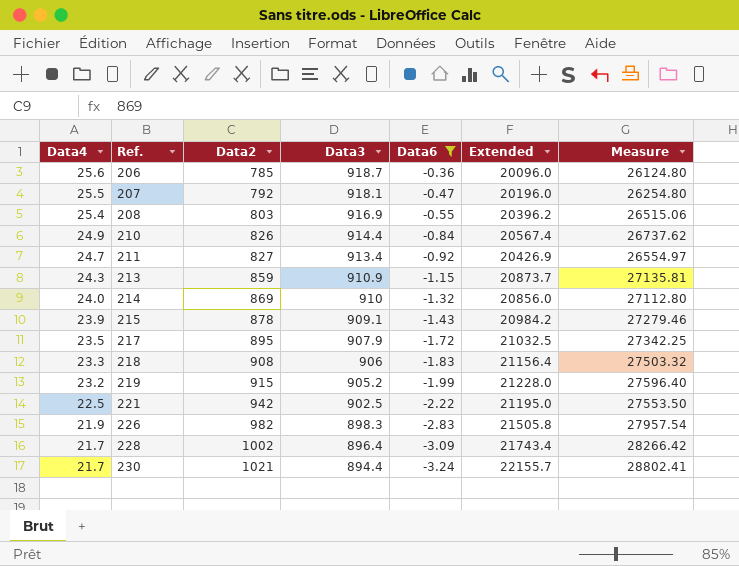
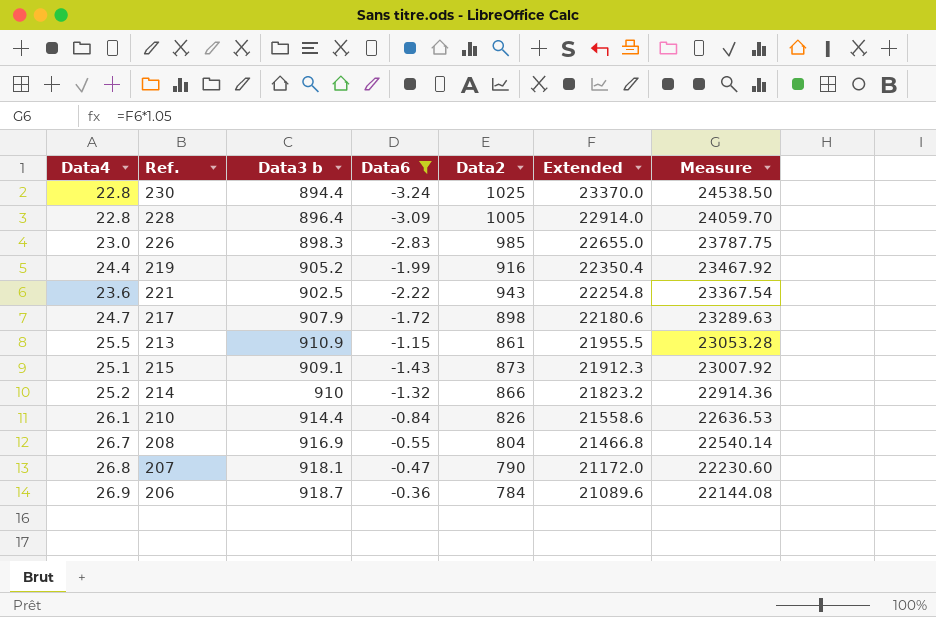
row order: Data4 descending -> Extended descending
column name: Data3 -> Data3 b
column Data2 | position: 3 -> 5
column Measure | formula: [Extended] * 1.3 -> [Extended] * 1.05
row 211: 24.7 | 827 | 913.4 | -0.92 | 20426.9 | 26554.97 -> none
row 218: 23.3 | 908 | 906 | -1.83 | 21156.4 | 27503.32 -> none
230 | Data4: 21.7 -> 22.8
230 | Data2: 1021 -> 1025
230 | Extended: 22155.7 -> 23370.0
228 | Data4: 21.7 -> 22.8
228 | Data2: 1002 -> 1005
228 | Extended: 21743.4 -> 22914.0
226 | Data4: 21.9 -> 23.0
226 | Data2: 982 -> 985
226 | Extended: 21505.8 -> 22655.0
219 | Data4: 23.2 -> 24.4
219 | Data2: 915 -> 916
219 | Extended: 21228.0 -> 22350.4
221 | Data4: 22.5 -> 23.6
221 | Data2: 942 -> 943
221 | Extended: 21195.0 -> 22254.8
217 | Data4: 23.5 -> 24.7
217 | Data2: 895 -> 898
217 | Extended: 21032.5 -> 22180.6
213 | Data4: 24.3 -> 25.5
213 | Data2: 859 -> 861
213 | Extended: 20873.7 -> 21955.5
215 | Data4: 23.9 -> 25.1
215 | Data2: 878 -> 873
215 | Extended: 20984.2 -> 21912.3
214 | Data4: 24.0 -> 25.2
214 | Data2: 869 -> 866
214 | Extended: 20856.0 -> 21823.2
210 | Data4: 24.9 -> 26.1
210 | Extended: 20567.4 -> 21558.6
208 | Data4: 25.4 -> 26.7
208 | Data2: 803 -> 804
208 | Extended: 20396.2 -> 21466.8
207 | Data4: 25.5 -> 26.8
207 | Data2: 792 -> 790
207 | Extended: 20196.0 -> 21172.0
206 | Data4: 25.6 -> 26.9
206 | Data2: 785 -> 784
206 | Extended: 20096.0 -> 21089.6

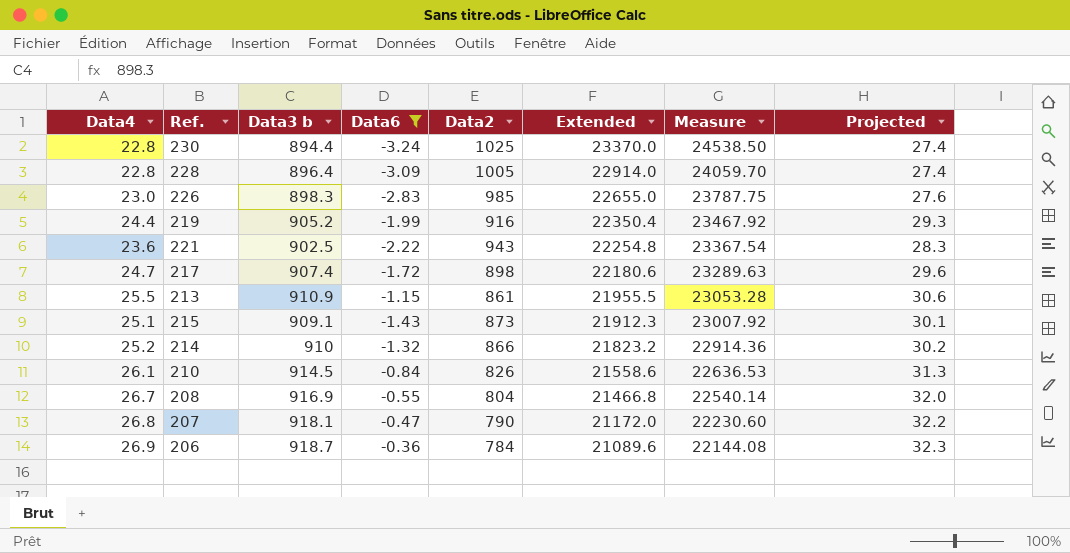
column Projected | formula: none -> [Data4] * 1.2
217 | Data3 b: 907.9 -> 907.4
210 | Data3 b: 914.4 -> 914.5

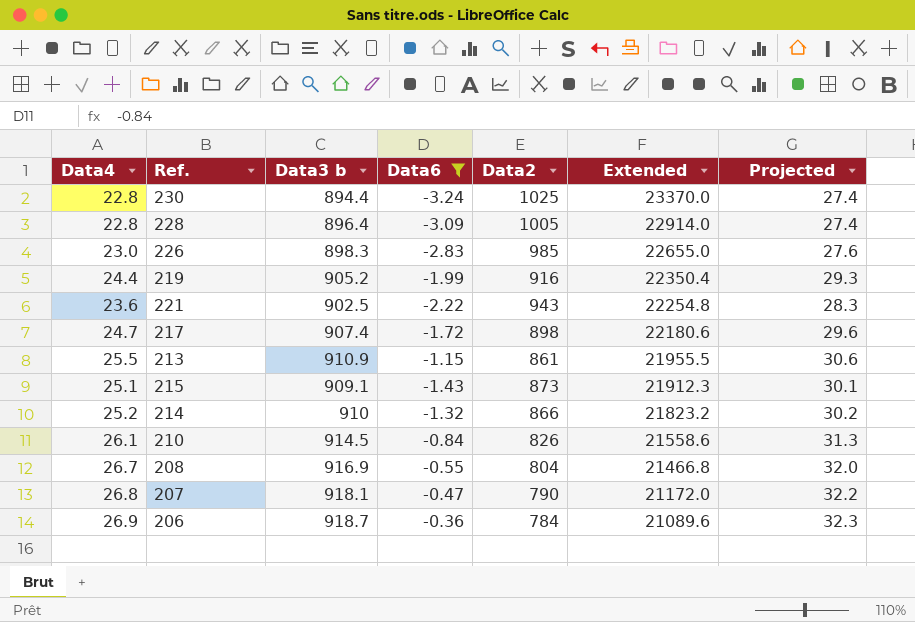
column Measure | formula: [Extended] * 1.05 -> none

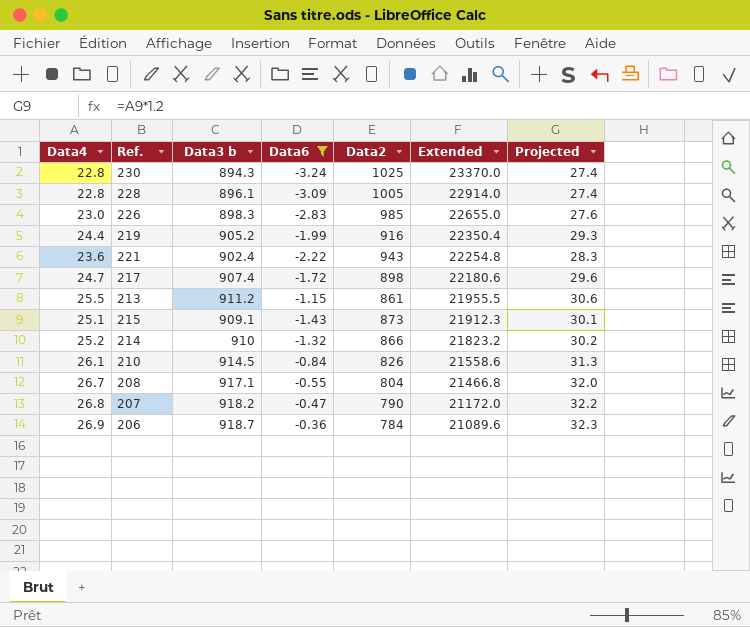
230 | Data3 b: 894.4 -> 894.3
228 | Data3 b: 896.4 -> 896.1
221 | Data3 b: 902.5 -> 902.4
213 | Data3 b: 910.9 -> 911.2
208 | Data3 b: 916.9 -> 917.1
207 | Data3 b: 918.1 -> 918.2

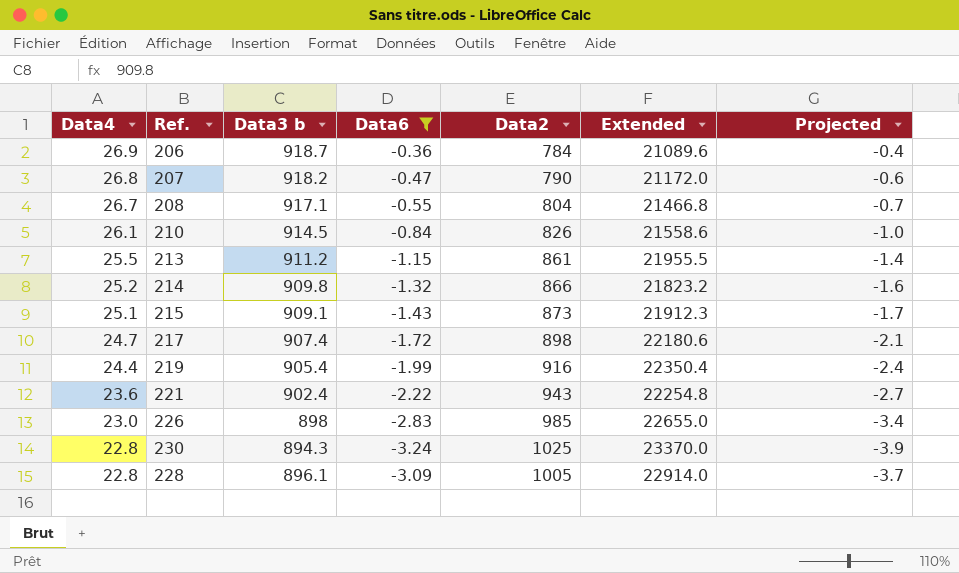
row order: Extended descending -> Data4 descending
column Projected | formula: [Data4] * 1.2 -> [Data6] * 1.2
214 | Data3 b: 910 -> 909.8
219 | Data3 b: 905.2 -> 905.4
226 | Data3 b: 898.3 -> 898

